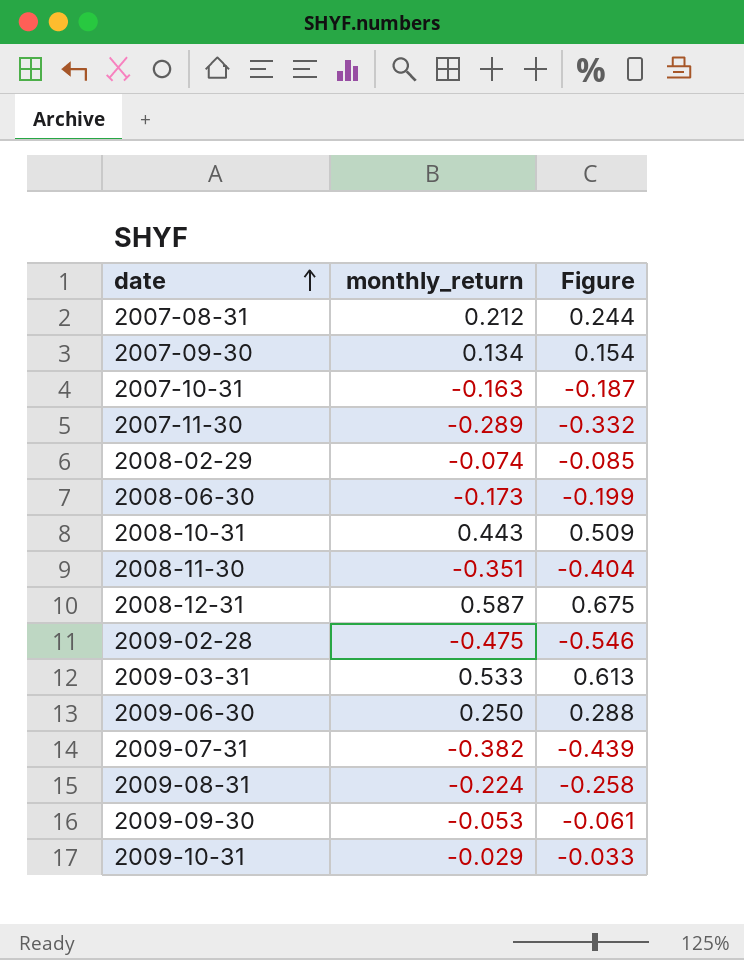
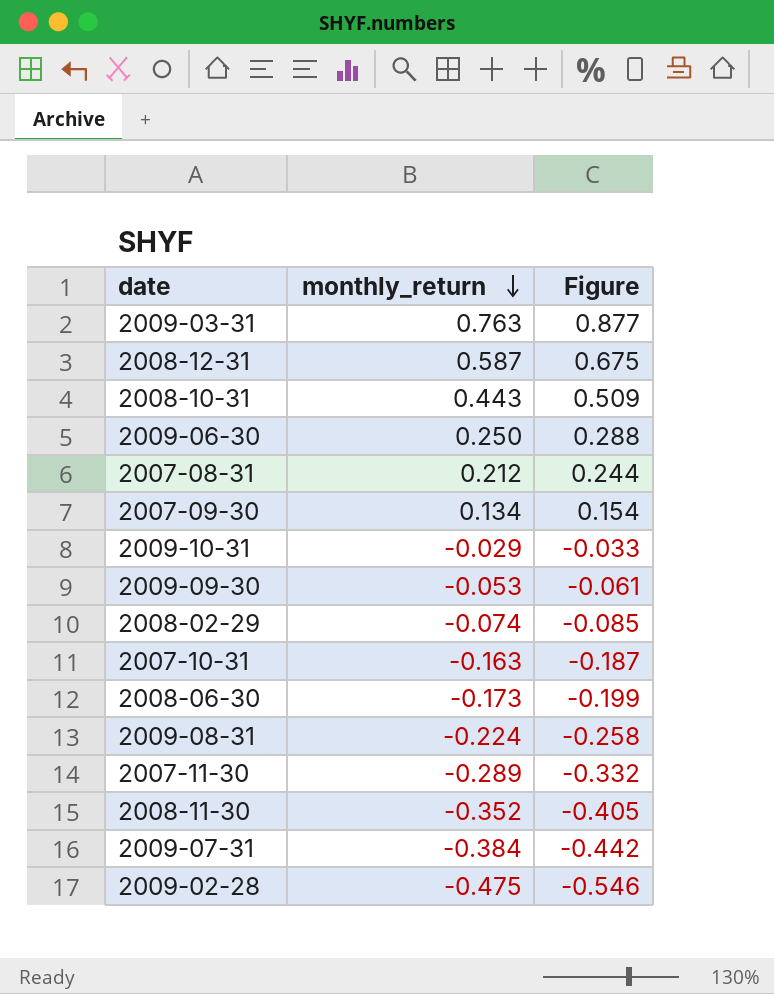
row order: date ascending -> monthly_return descending
2009-03-31 | monthly_return: 0.533 -> 0.763
2009-03-31 | Figure: 0.613 -> 0.877
2008-11-30 | monthly_return: -0.351 -> -0.352
2008-11-30 | Figure: -0.404 -> -0.405
2009-07-31 | monthly_return: -0.382 -> -0.384
2009-07-31 | Figure: -0.439 -> -0.442

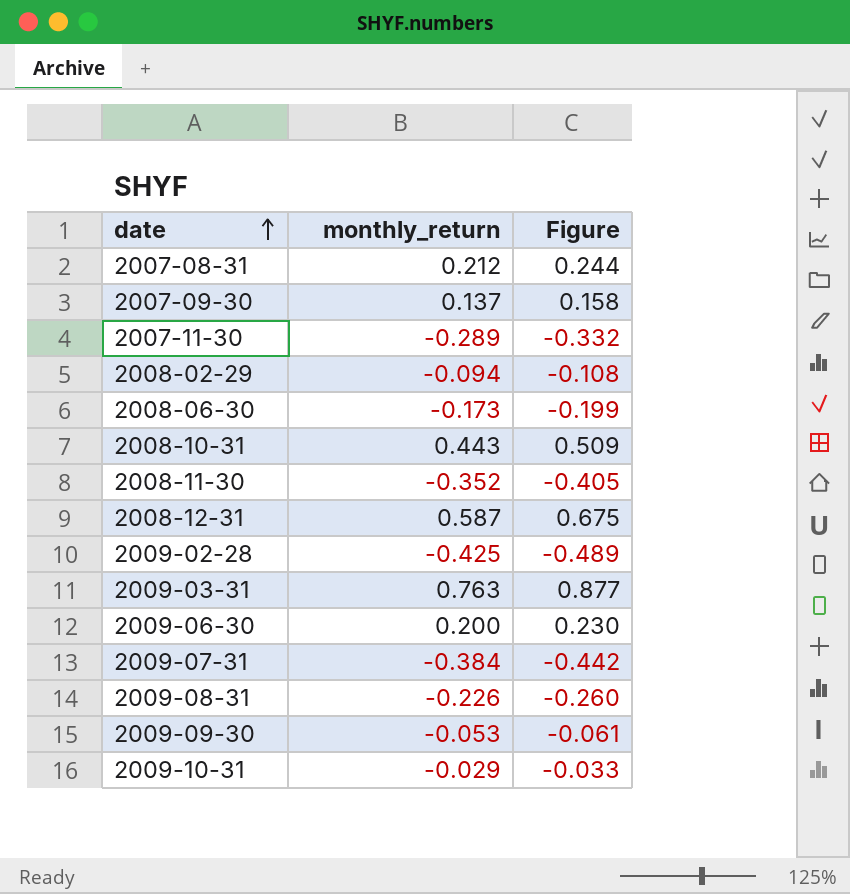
row order: monthly_return descending -> date ascending
row 2007-10-31: -0.163 | -0.187 -> none
2007-09-30 | monthly_return: 0.134 -> 0.137
2007-09-30 | Figure: 0.154 -> 0.158
2008-02-29 | monthly_return: -0.074 -> -0.094
2008-02-29 | Figure: -0.085 -> -0.108
2009-02-28 | monthly_return: -0.475 -> -0.425
2009-02-28 | Figure: -0.546 -> -0.489
2009-06-30 | monthly_return: 0.250 -> 0.200
2009-06-30 | Figure: 0.288 -> 0.230
2009-08-31 | monthly_return: -0.224 -> -0.226
2009-08-31 | Figure: -0.258 -> -0.260

